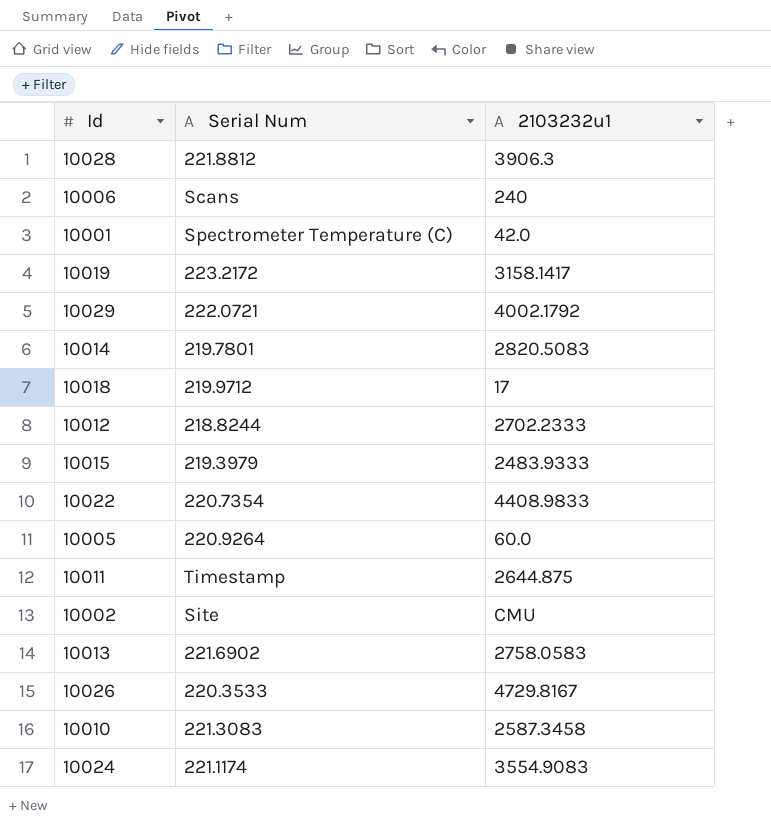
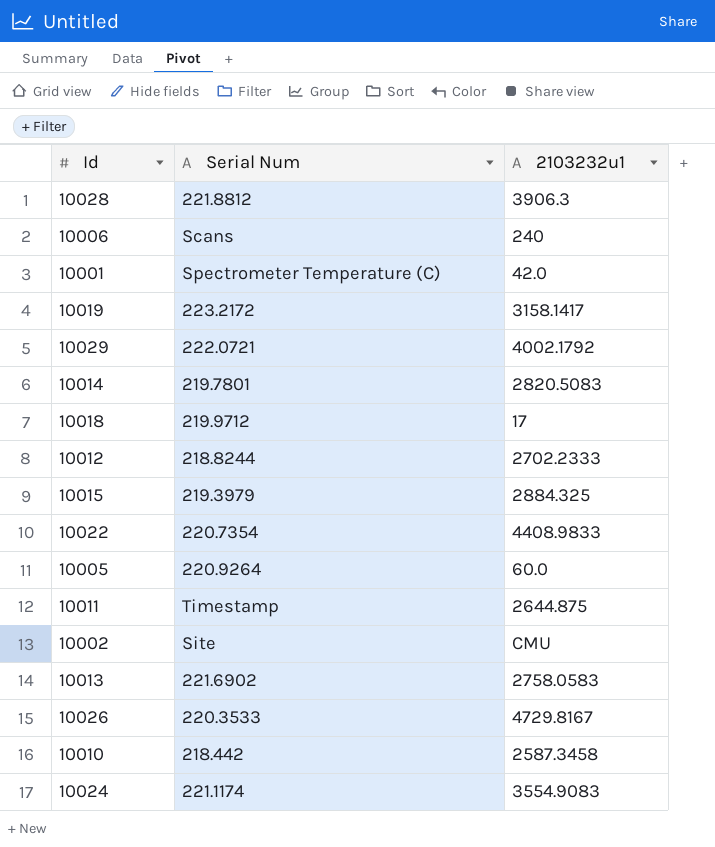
10015 | 2103232u1: 2483.9333 -> 2884.325
10010 | Serial Num: 221.3083 -> 218.442

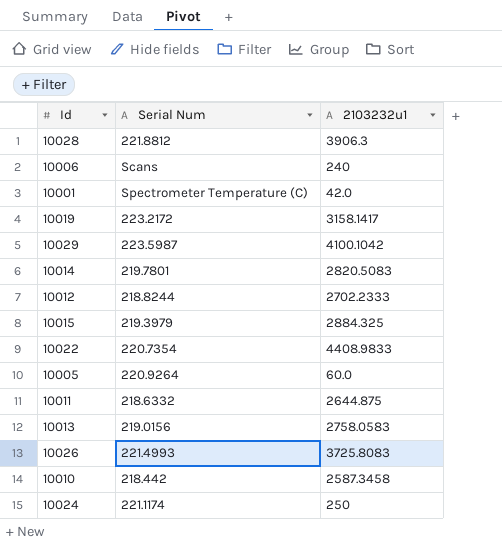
row 10018: 219.9712 | 17 -> none
row 10002: Site | CMU -> none
10029 | Serial Num: 222.0721 -> 223.5987
10029 | 2103232u1: 4002.1792 -> 4100.1042
10011 | Serial Num: Timestamp -> 218.6332
10013 | Serial Num: 221.6902 -> 219.0156
10026 | Serial Num: 220.3533 -> 221.4993
10026 | 2103232u1: 4729.8167 -> 3725.8083
10024 | 2103232u1: 3554.9083 -> 250

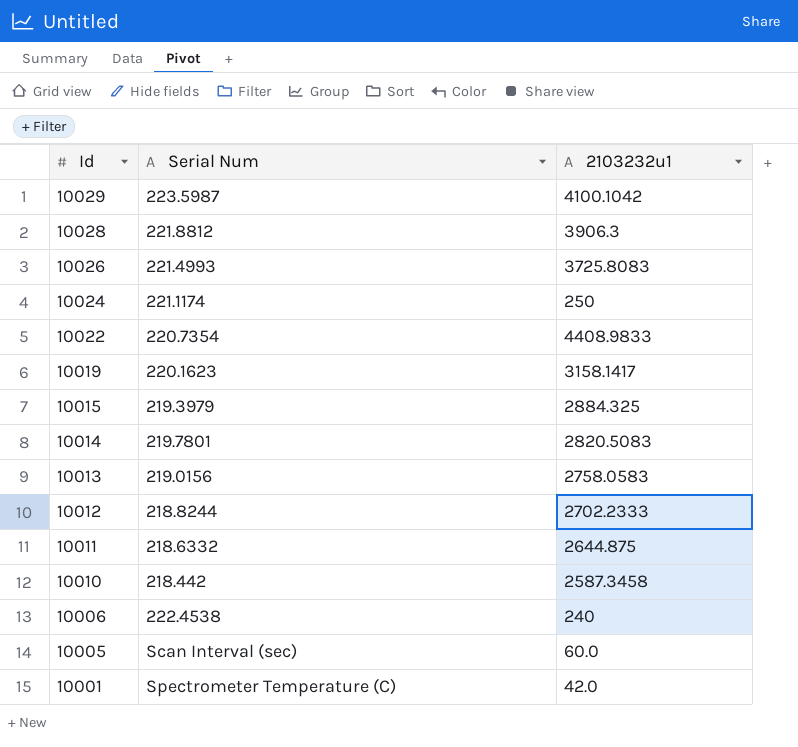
row order: none -> Id descending
10019 | Serial Num: 223.2172 -> 220.1623
10006 | Serial Num: Scans -> 222.4538
10005 | Serial Num: 220.9264 -> Scan Interval (sec)

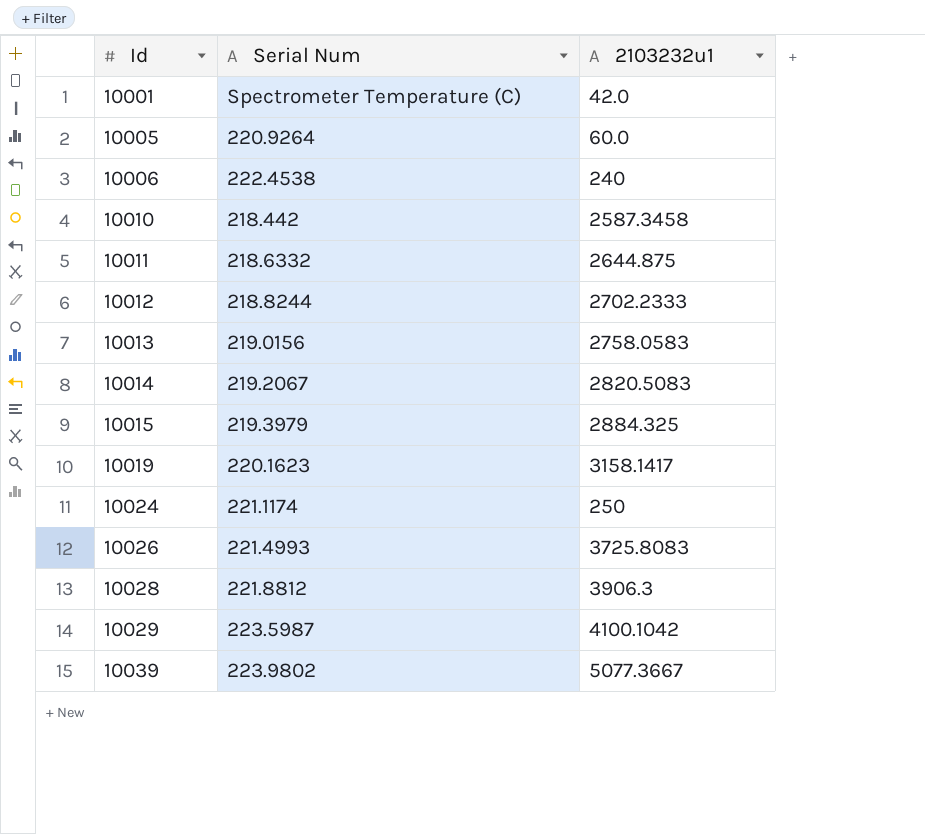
row order: Id descending -> Id ascending
row 10022: 220.7354 | 4408.9833 -> none
10005 | Serial Num: Scan Interval (sec) -> 220.9264
10014 | Serial Num: 219.7801 -> 219.2067
row 10039: none -> 223.9802 | 5077.3667

